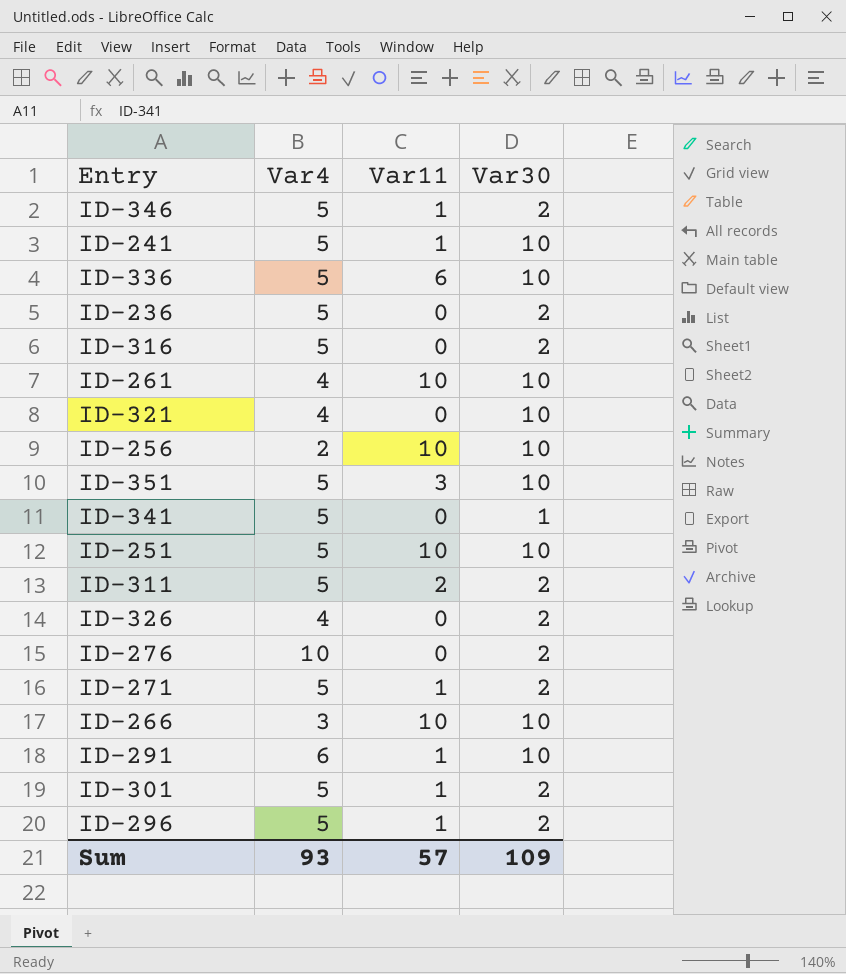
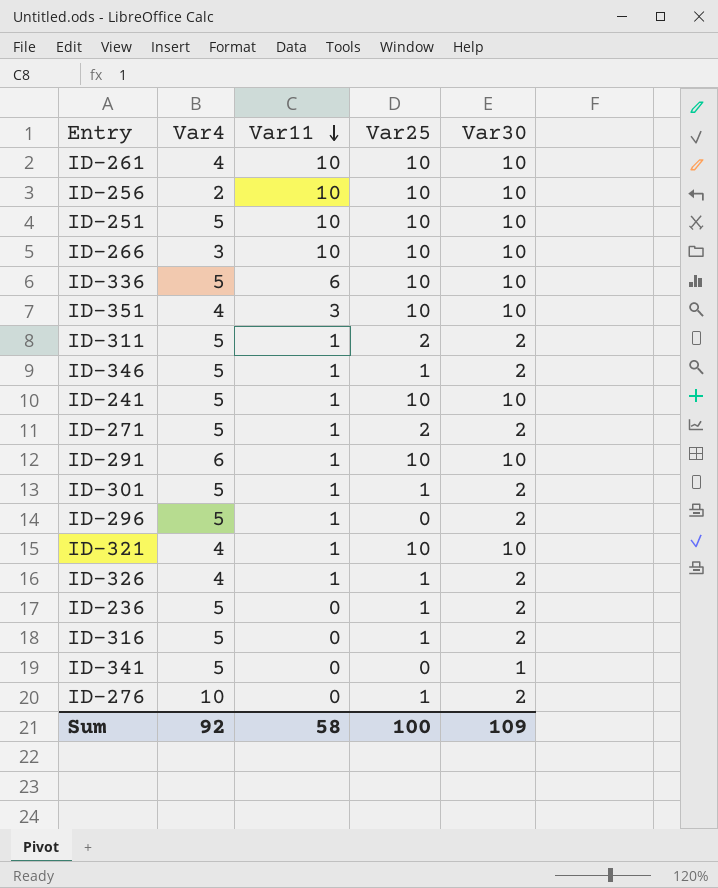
row order: none -> Var11 descending
column Var25 | position: none -> 4
ID-351 | Var4: 5 -> 4
ID-311 | Var11: 2 -> 1
ID-321 | Var11: 0 -> 1
ID-326 | Var11: 0 -> 1
Sum | Var4: 93 -> 92
Sum | Var11: 57 -> 58

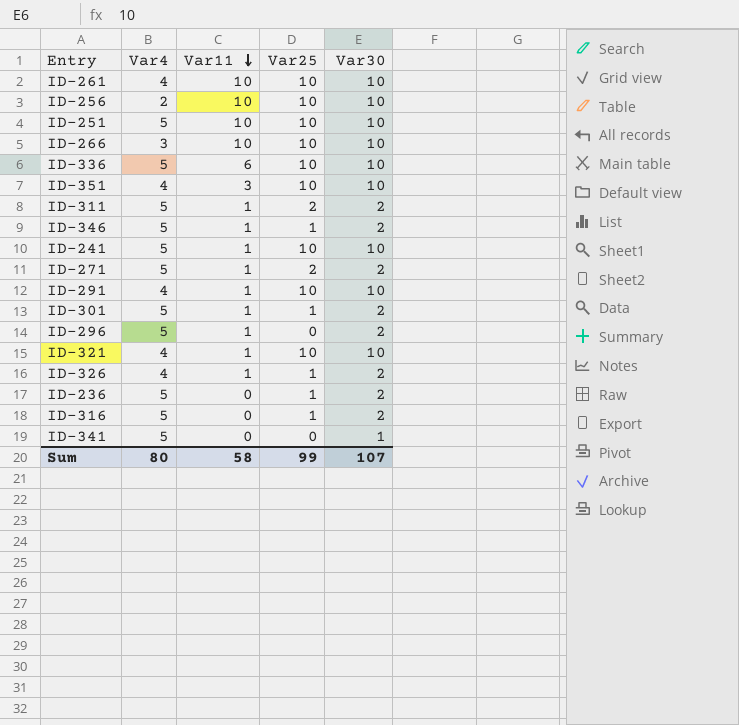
row ID-276: 10 | 0 | 1 | 2 -> none
ID-291 | Var4: 6 -> 4
Sum | Var4: 92 -> 80
Sum | Var25: 100 -> 99
Sum | Var30: 109 -> 107

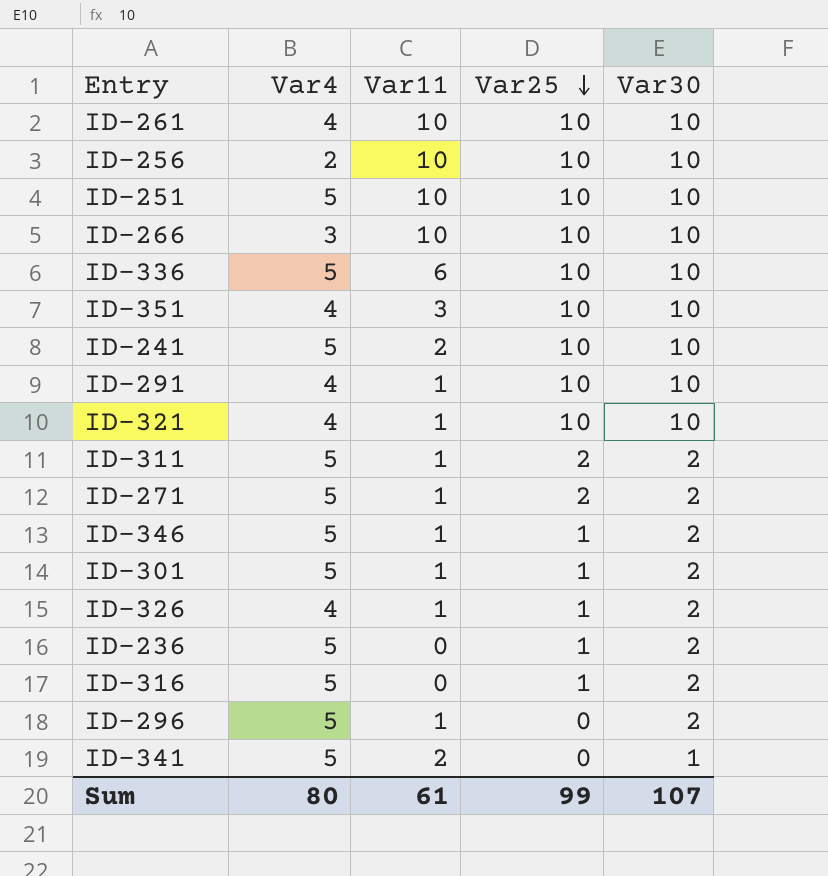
row order: Var11 descending -> Var25 descending
ID-241 | Var11: 1 -> 2
ID-341 | Var11: 0 -> 2
Sum | Var11: 58 -> 61

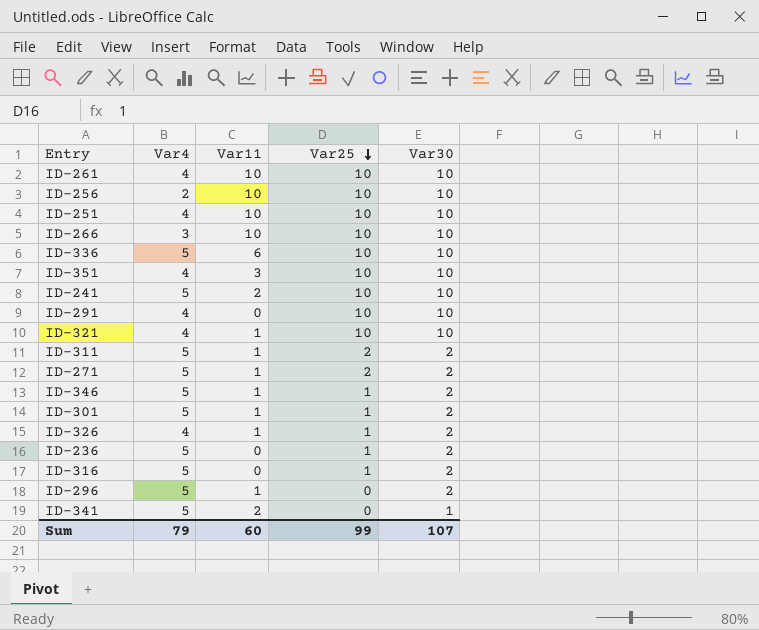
ID-251 | Var4: 5 -> 4
ID-291 | Var11: 1 -> 0
Sum | Var4: 80 -> 79
Sum | Var11: 61 -> 60

